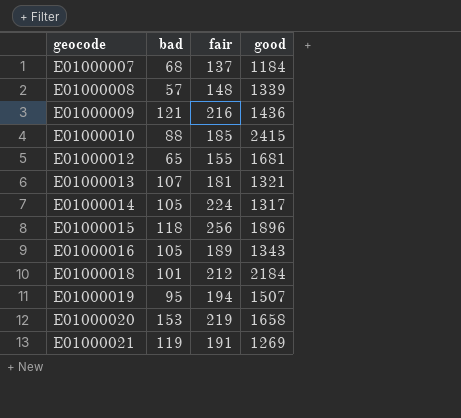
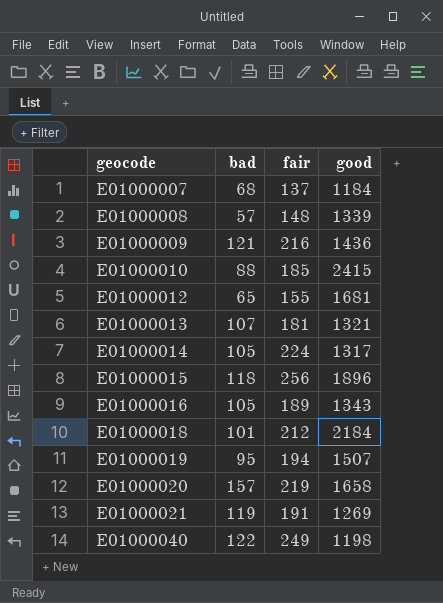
E01000020 | bad: 153 -> 157
row E01000040: none -> 122 | 249 | 1198

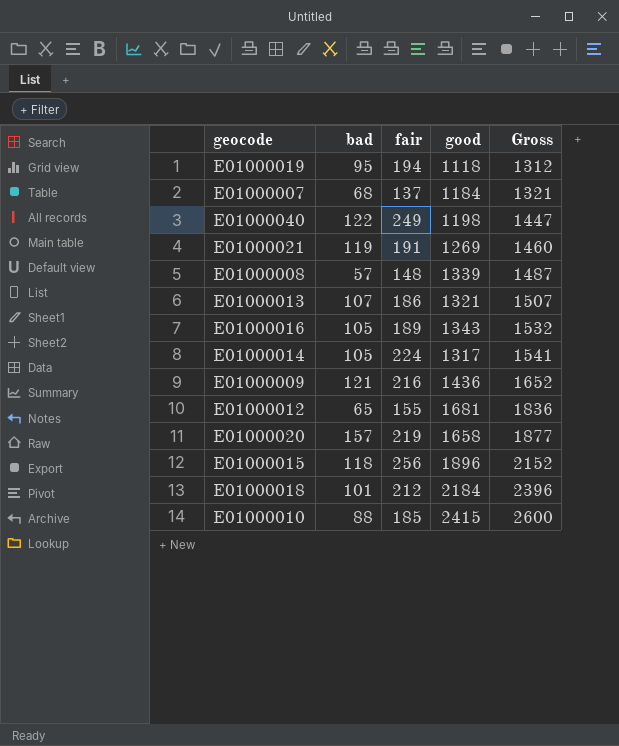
row order: geocode ascending -> Gross ascending
column Gross | formula: none -> [fair] + [good]
E01000019 | good: 1507 -> 1118
E01000013 | fair: 181 -> 186

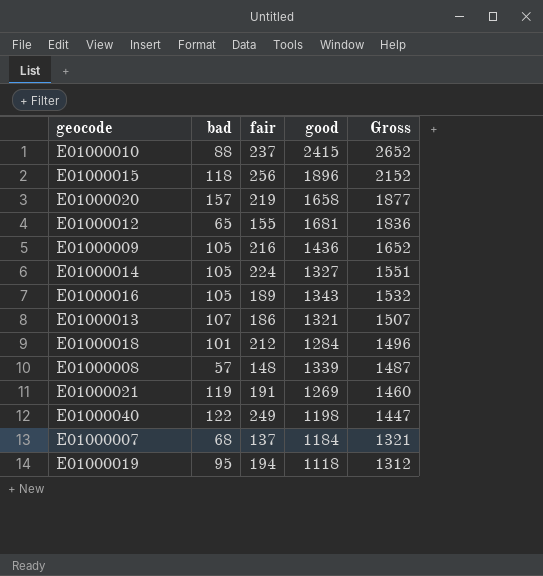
row order: Gross ascending -> Gross descending
E01000010 | fair: 185 -> 237
E01000010 | Gross: 2600 -> 2652
E01000009 | bad: 121 -> 105
E01000014 | good: 1317 -> 1327
E01000014 | Gross: 1541 -> 1551
E01000018 | good: 2184 -> 1284
E01000018 | Gross: 2396 -> 1496

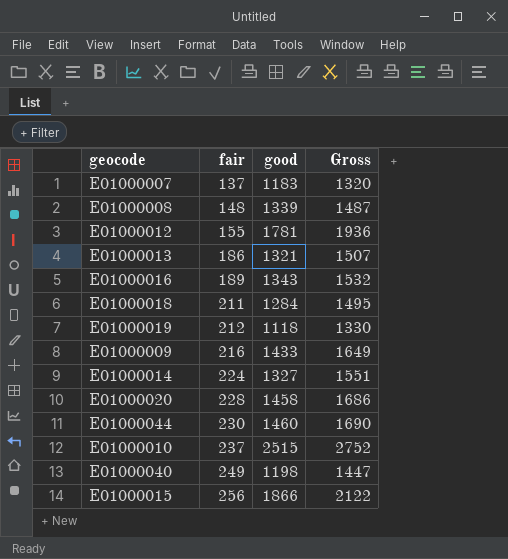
row order: Gross descending -> fair ascending
column bad | position: 2 -> none
row E01000021: 119 | 191 | 1269 | 1460 -> none
E01000007 | good: 1184 -> 1183
E01000007 | Gross: 1321 -> 1320
E01000012 | good: 1681 -> 1781
E01000012 | Gross: 1836 -> 1936
E01000018 | fair: 212 -> 211
E01000018 | Gross: 1496 -> 1495
E01000019 | fair: 194 -> 212
E01000019 | Gross: 1312 -> 1330
E01000009 | good: 1436 -> 1433
E01000009 | Gross: 1652 -> 1649
E01000020 | fair: 219 -> 228
E01000020 | good: 1658 -> 1458
E01000020 | Gross: 1877 -> 1686
row E01000044: none -> 230 | 1460 | 1690
E01000010 | good: 2415 -> 2515
E01000010 | Gross: 2652 -> 2752
E01000015 | good: 1896 -> 1866
E01000015 | Gross: 2152 -> 2122

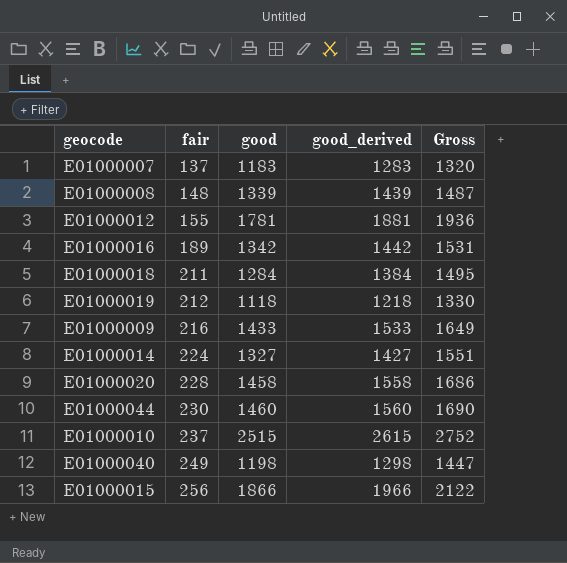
column good_derived | formula: none -> [good] + 100
row E01000013: 186 | 1321 | 1507 -> none
E01000016 | good: 1343 -> 1342
E01000016 | Gross: 1532 -> 1531

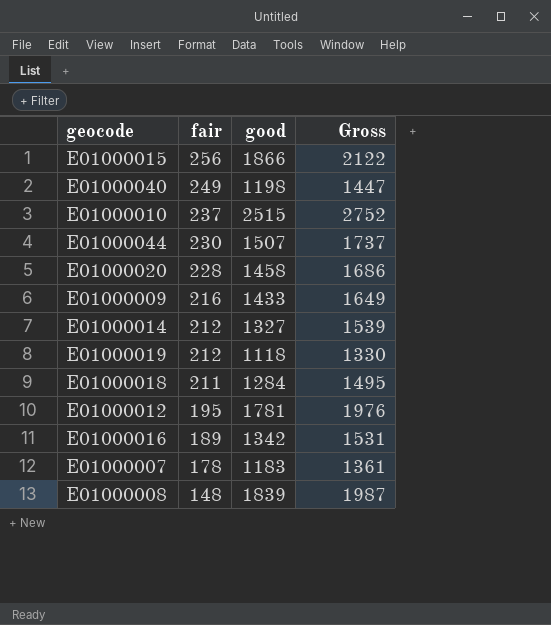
row order: fair ascending -> fair descending
column good_derived | formula: [good] + 100 -> none
E01000044 | good: 1460 -> 1507
E01000044 | Gross: 1690 -> 1737
E01000014 | fair: 224 -> 212
E01000014 | Gross: 1551 -> 1539
E01000012 | fair: 155 -> 195
E01000012 | Gross: 1936 -> 1976
E01000007 | fair: 137 -> 178
E01000007 | Gross: 1320 -> 1361
E01000008 | good: 1339 -> 1839
E01000008 | Gross: 1487 -> 1987

